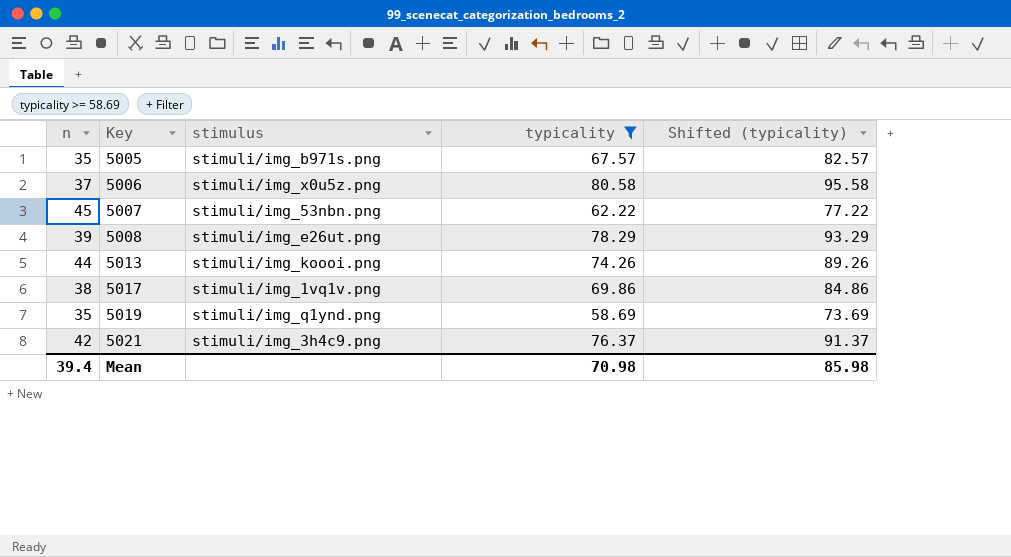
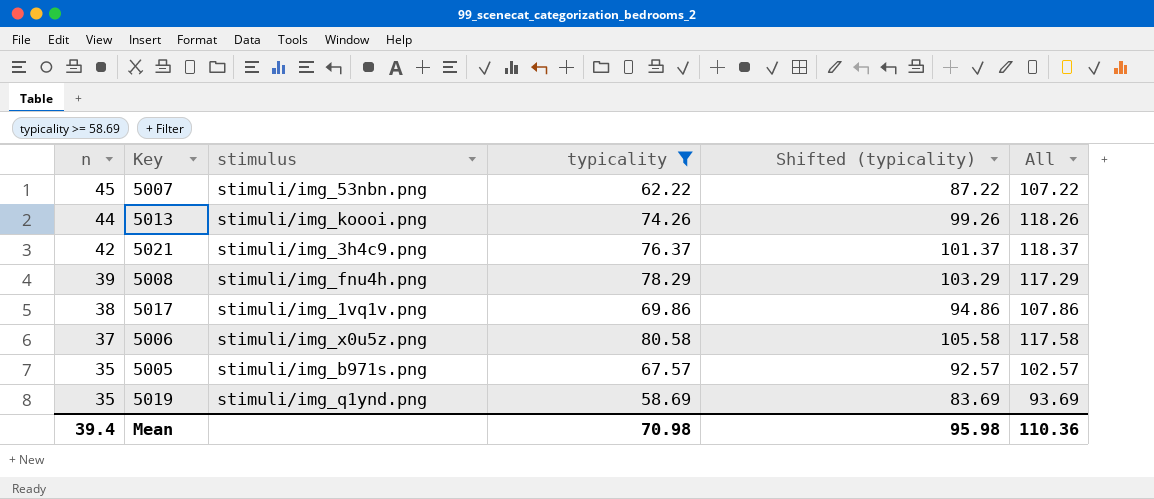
row order: Key ascending -> n descending
column Shifted (typicality) | formula: [typicality] + 15 -> [typicality] + 25
column All | formula: none -> [n] + [typicality]
5008 | stimulus: stimuli/img_e26ut.png -> stimuli/img_fnu4h.png
Mean | Shifted (typicality): 85.98 -> 95.98

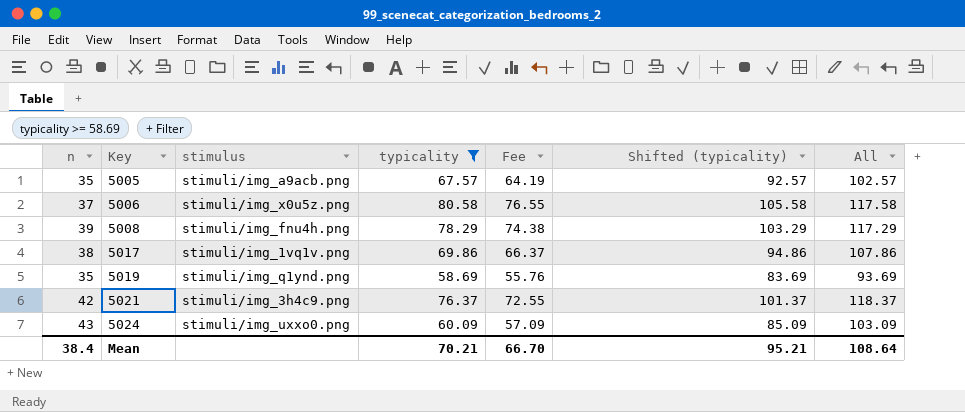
row order: n descending -> Key ascending
column Fee | formula: none -> [typicality] * 0.95
row 5007: 45 | stimuli/img_53nbn.png | 62.22 | 87.22 | 107.22 -> none
row 5013: 44 | stimuli/img_koooi.png | 74.26 | 99.26 | 118.26 -> none
5005 | stimulus: stimuli/img_b971s.png -> stimuli/img_a9acb.png
row 5024: none -> 43 | stimuli/img_uxxo0.png | 60.09 | 57.09 | 85.09 | 103.09
Mean | n: 39.4 -> 38.4
Mean | typicality: 70.98 -> 70.21
Mean | Shifted (typicality): 95.98 -> 95.21
Mean | All: 110.36 -> 108.64

